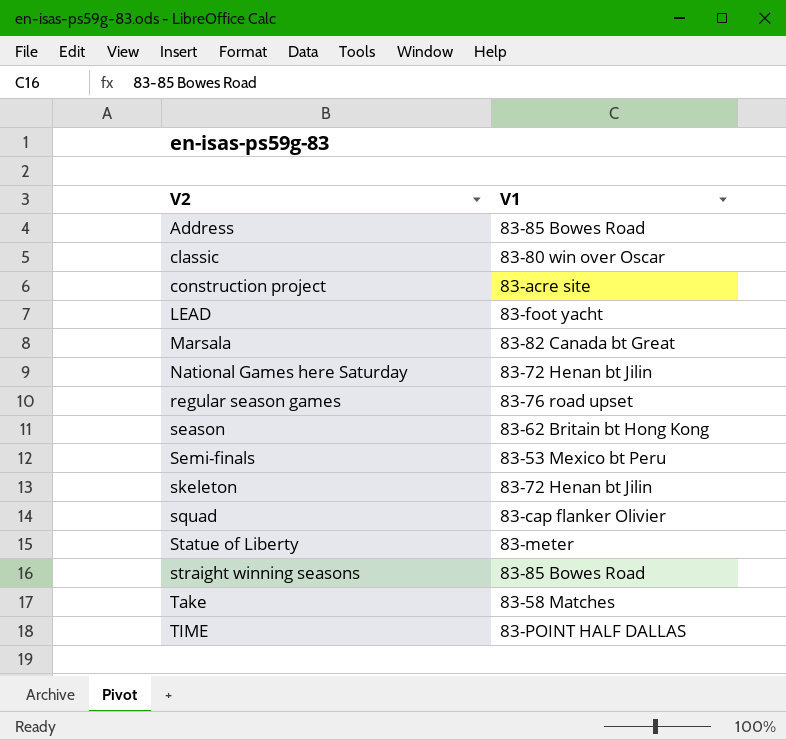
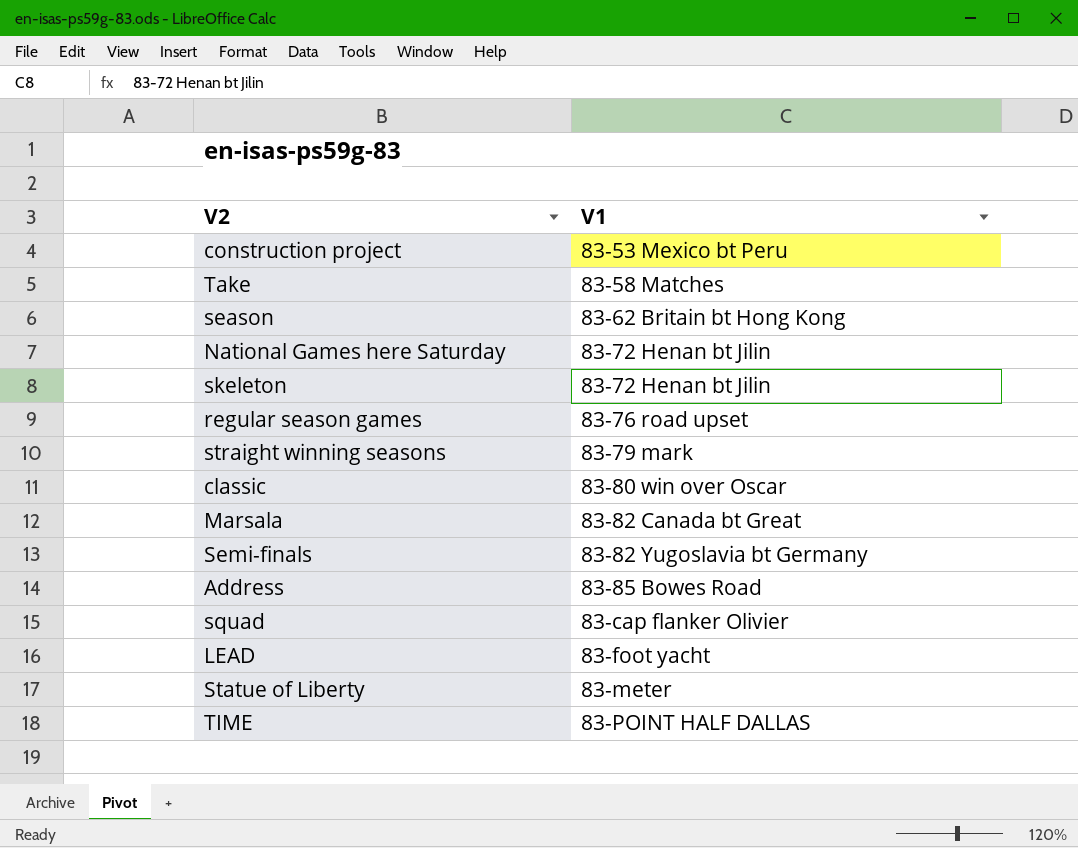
row order: V2 ascending -> V1 ascending
construction project | V1: 83-acre site -> 83-53 Mexico bt Peru
straight winning seasons | V1: 83-85 Bowes Road -> 83-79 mark
Semi-finals | V1: 83-53 Mexico bt Peru -> 83-82 Yugoslavia bt Germany

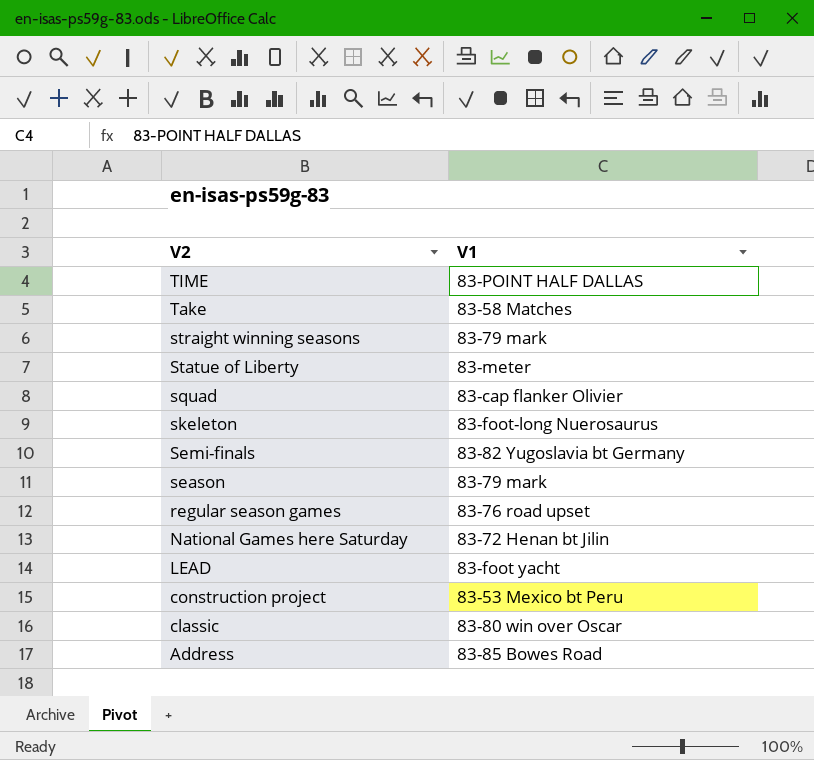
row order: V1 ascending -> V2 descending
row Marsala: 83-82 Canada bt Great -> none
skeleton | V1: 83-72 Henan bt Jilin -> 83-foot-long Nuerosaurus
season | V1: 83-62 Britain bt Hong Kong -> 83-79 mark

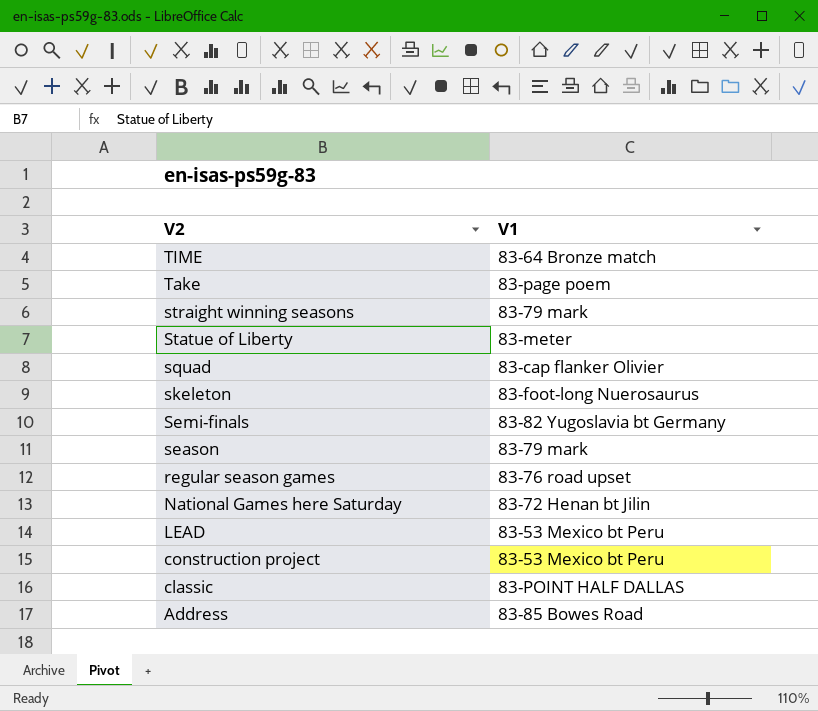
TIME | V1: 83-POINT HALF DALLAS -> 83-64 Bronze match
Take | V1: 83-58 Matches -> 83-page poem
LEAD | V1: 83-foot yacht -> 83-53 Mexico bt Peru
classic | V1: 83-80 win over Oscar -> 83-POINT HALF DALLAS

